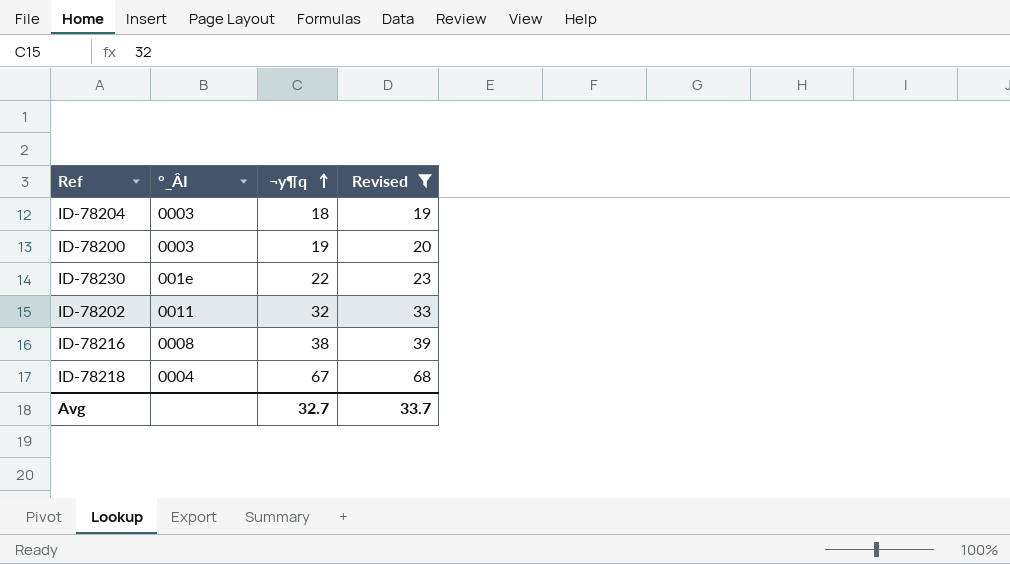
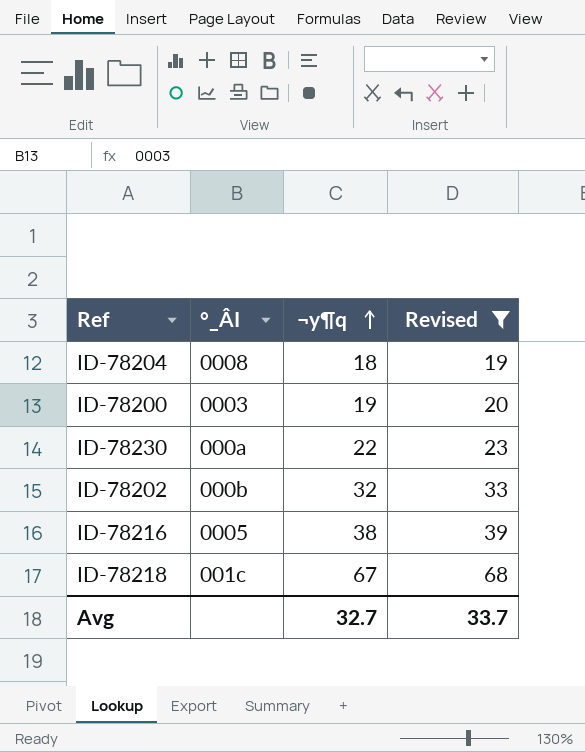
ID-78204 | °_ÂI: 0003 -> 0008
ID-78230 | °_ÂI: 001e -> 000a
ID-78202 | °_ÂI: 0011 -> 000b
ID-78216 | °_ÂI: 0008 -> 0005
ID-78218 | °_ÂI: 0004 -> 001c

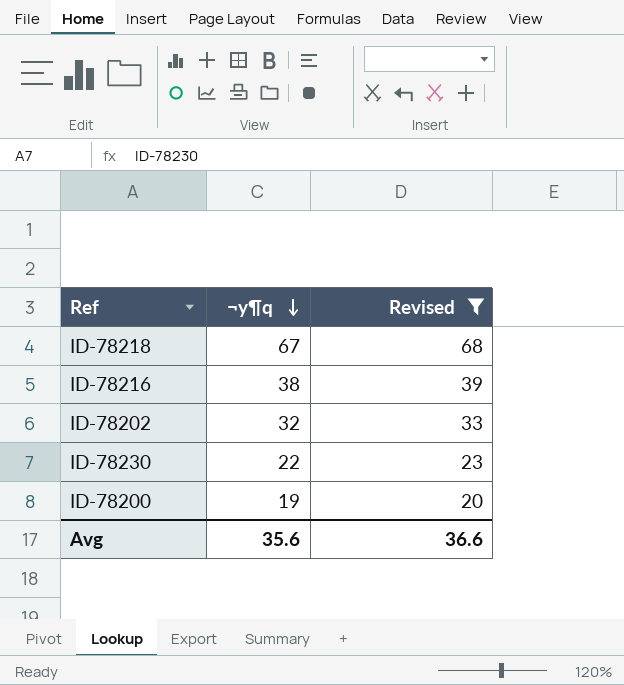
row order: ¬y¶q ascending -> ¬y¶q descending
column °_ÂI | position: 2 -> none
row ID-78204: 0008 | 18 | 19 -> none
Avg | ¬y¶q: 32.7 -> 35.6
Avg | Revised: 33.7 -> 36.6

